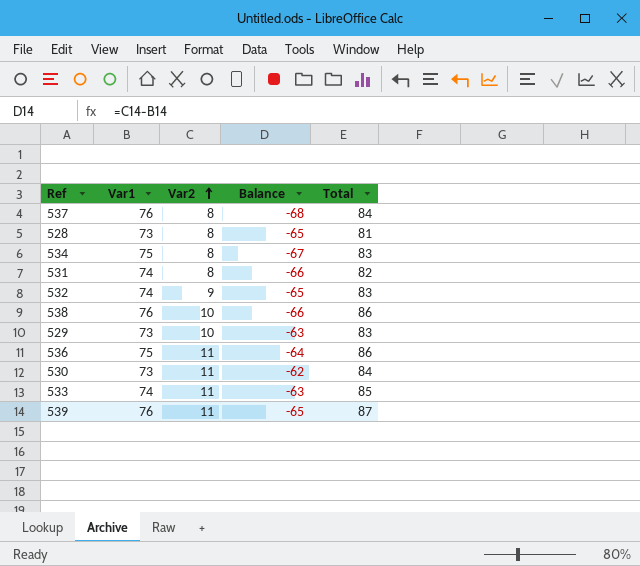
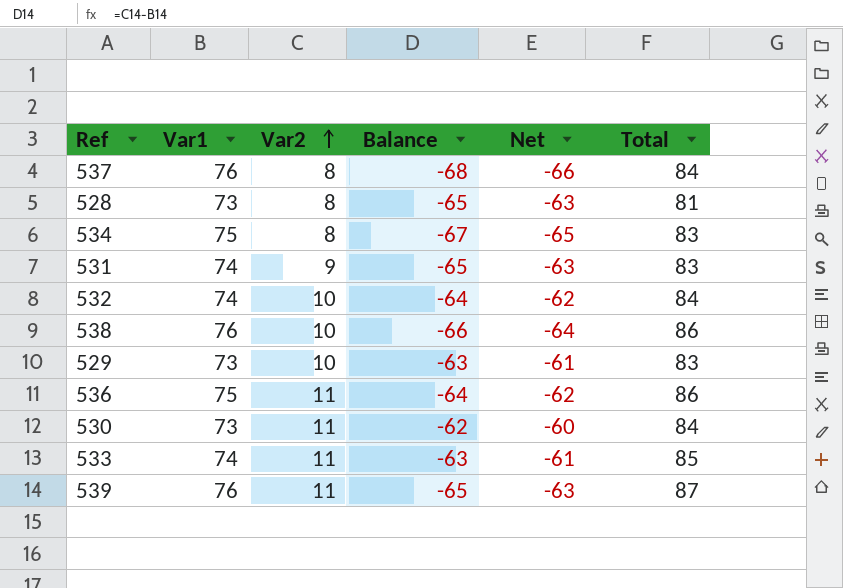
column Net | formula: none -> [Balance] + 2
531 | Var2: 8 -> 9
531 | Balance: -66 -> -65
531 | Total: 82 -> 83
532 | Var2: 9 -> 10
532 | Balance: -65 -> -64
532 | Total: 83 -> 84

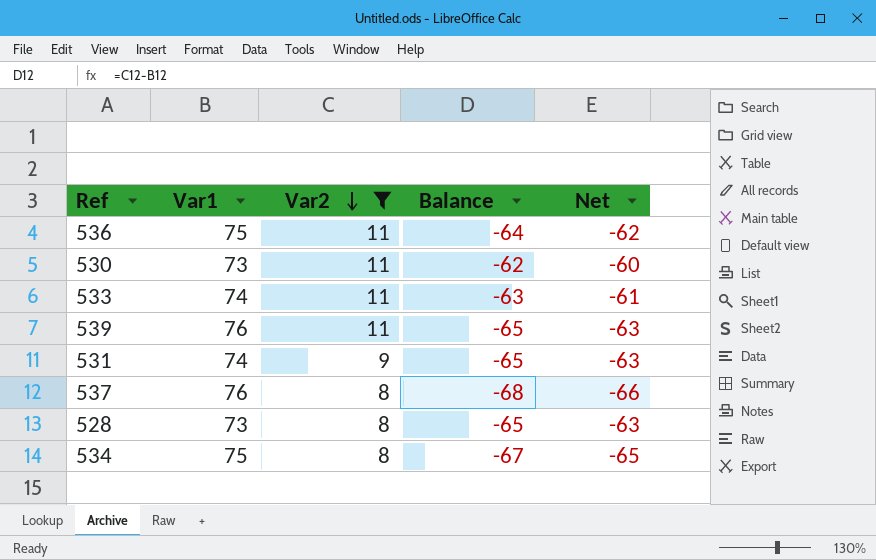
filter: none -> Var2 != 10
row order: Var2 ascending -> Var2 descending
column Total | formula: [Var1] + [Var2] -> none

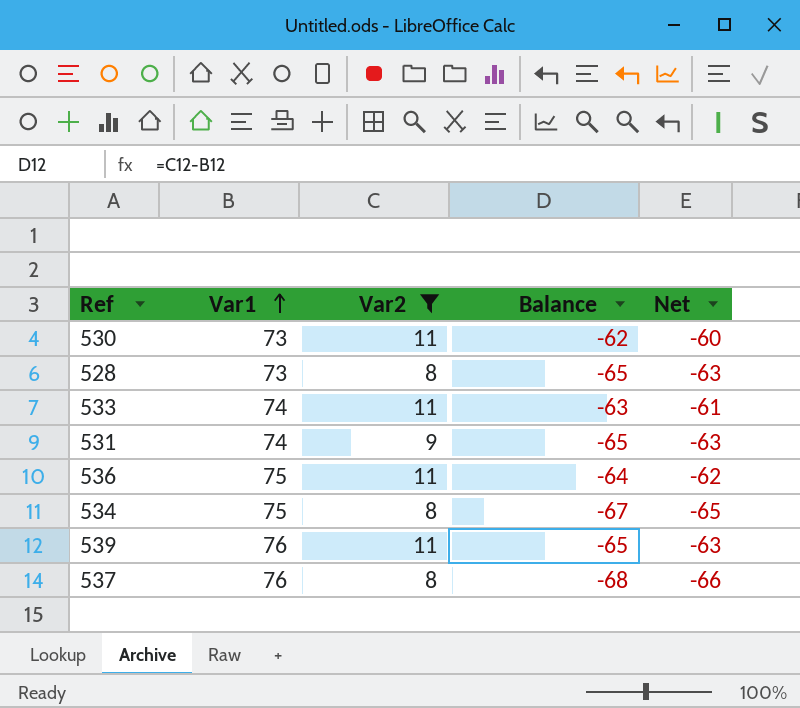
row order: Var2 descending -> Var1 ascending

